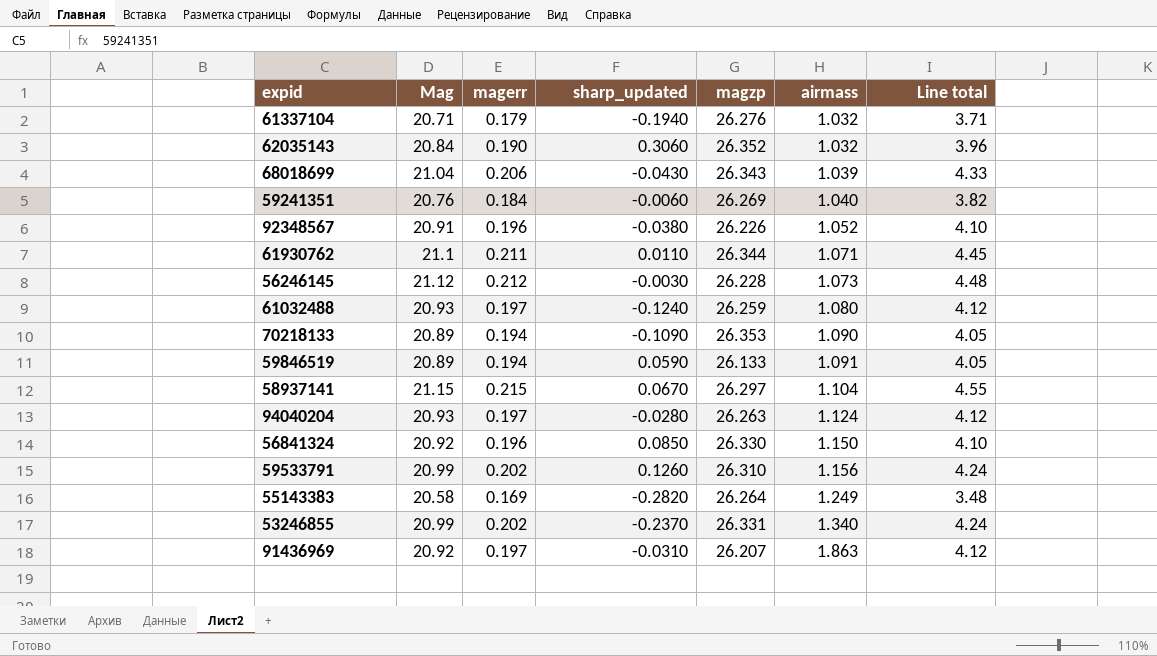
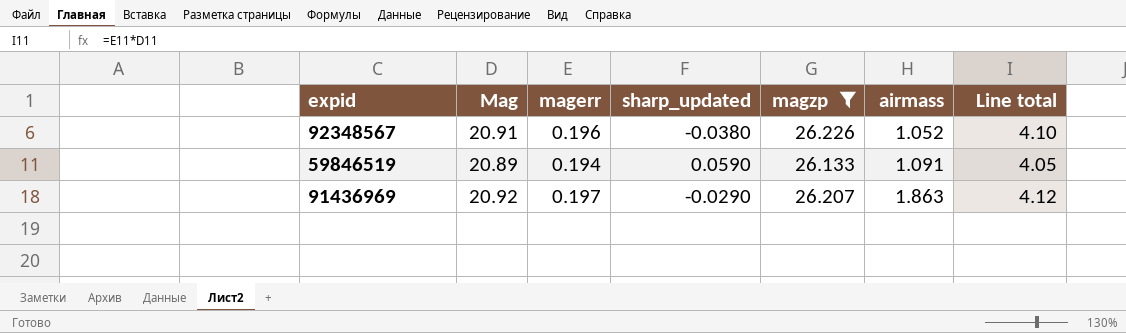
filter: none -> magzp <= 26.226
91436969 | sharp_updated: -0.0310 -> -0.0290

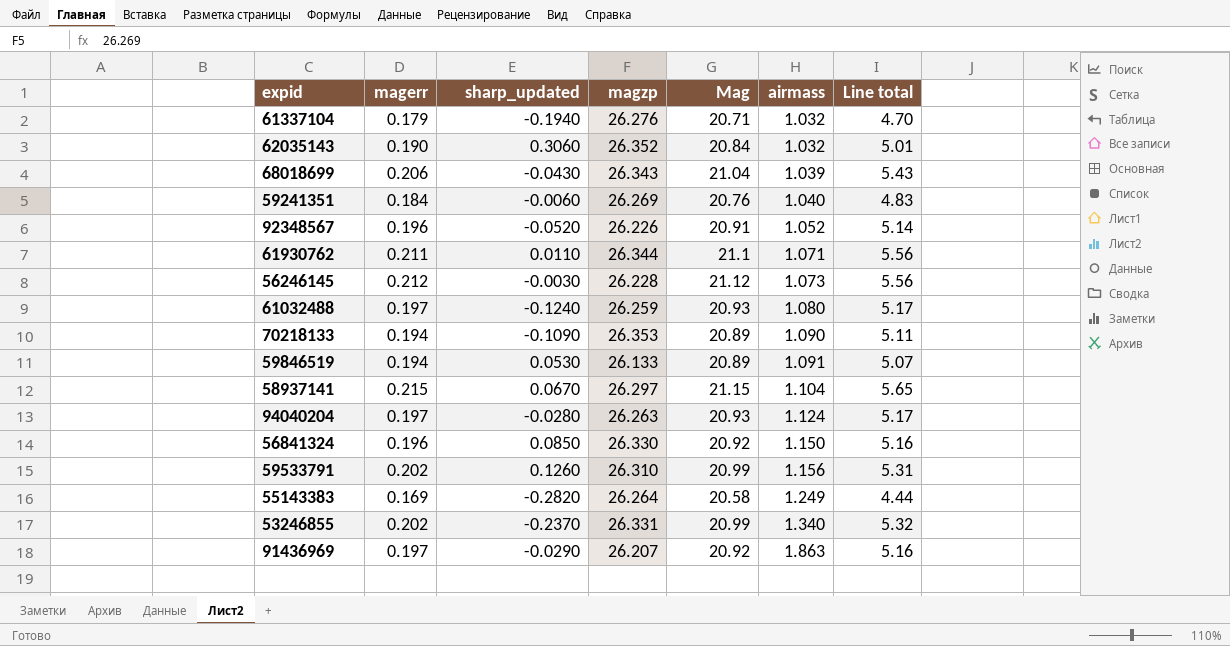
filter: magzp <= 26.226 -> none
column Mag | position: 2 -> 5
column Line total | formula: [Mag] * [magerr] -> [magerr] * [magzp]
92348567 | sharp_updated: -0.0380 -> -0.0520
59846519 | sharp_updated: 0.0590 -> 0.0530

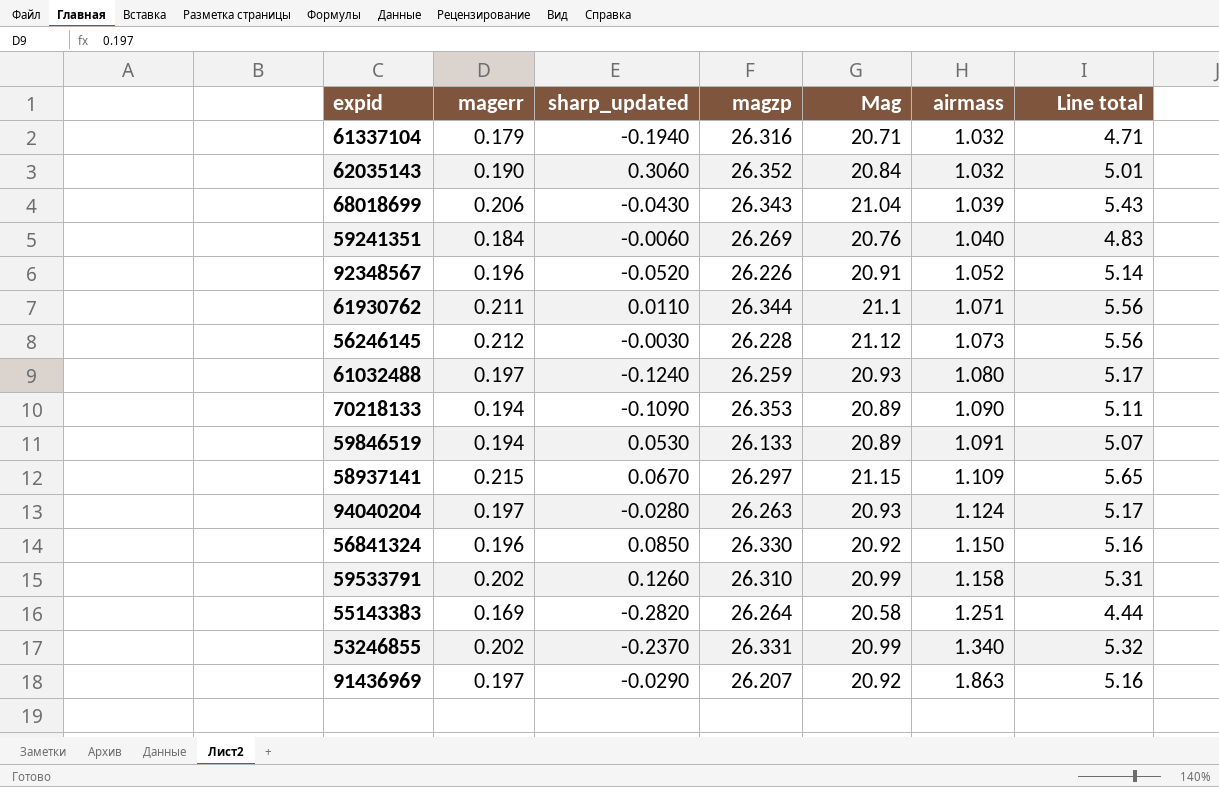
61337104 | magzp: 26.276 -> 26.316
61337104 | Line total: 4.70 -> 4.71
58937141 | airmass: 1.104 -> 1.109
59533791 | airmass: 1.156 -> 1.158
55143383 | airmass: 1.249 -> 1.251

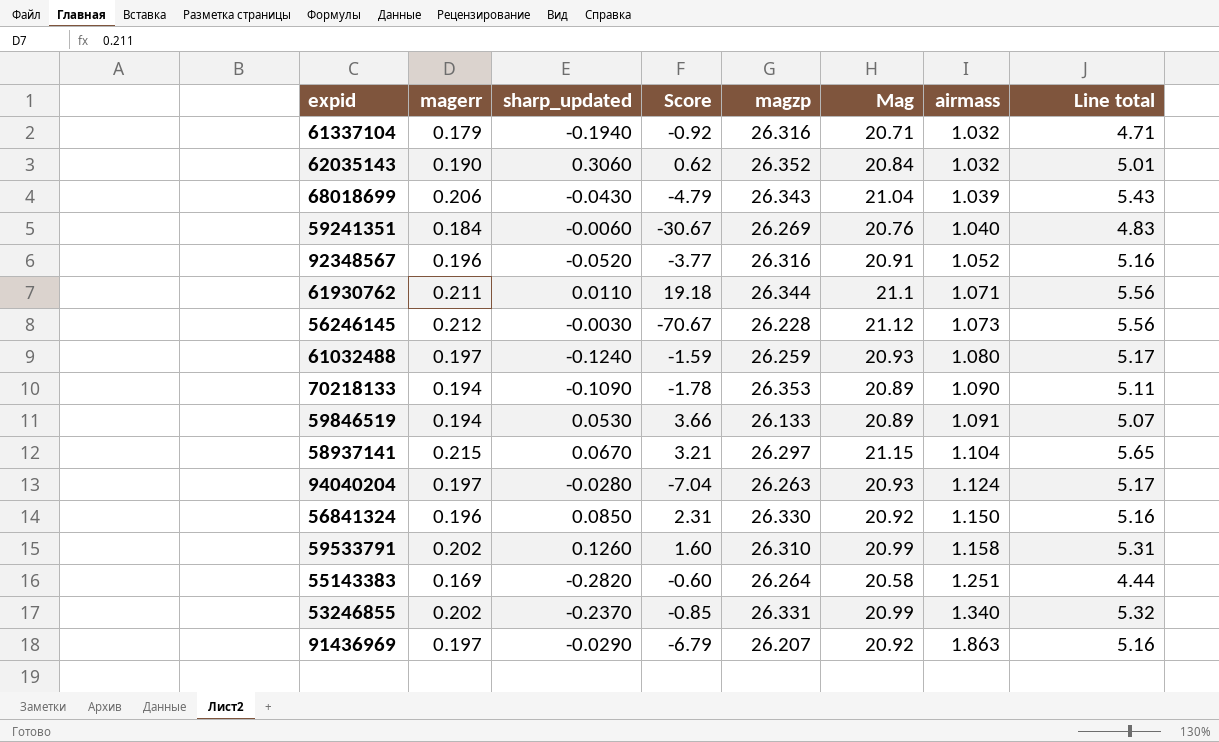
column Score | formula: none -> [magerr] / [sharp_updated]
92348567 | magzp: 26.226 -> 26.316
92348567 | Line total: 5.14 -> 5.16
58937141 | airmass: 1.109 -> 1.104

